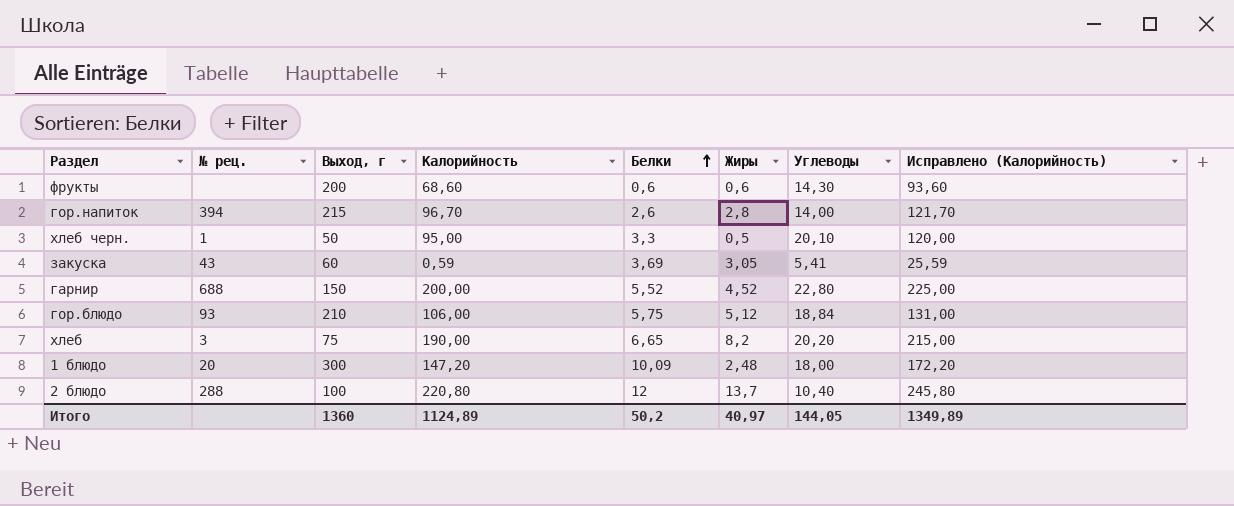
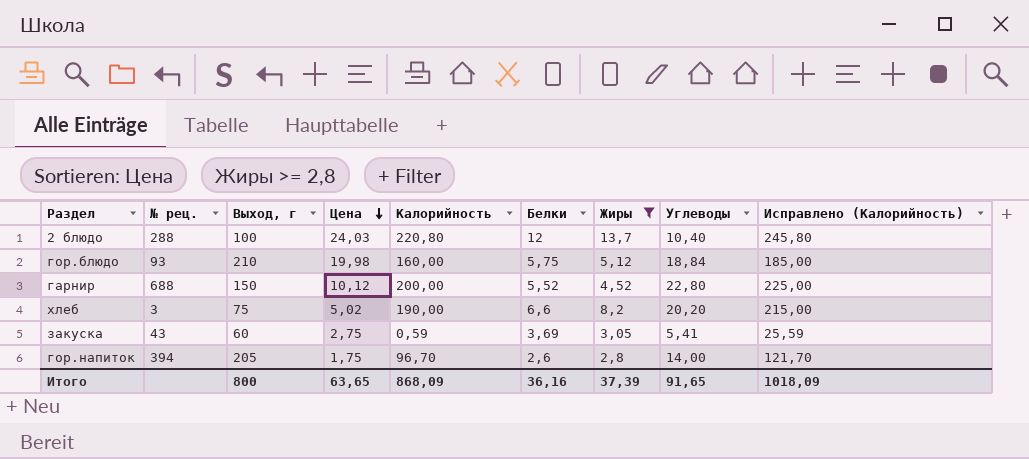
filter: none -> Жиры >= 2,8
row order: Белки ascending -> Цена descending
column Цена | position: none -> 4
гор.блюдо | Калорийность: 106,00 -> 160,00
гор.блюдо | Исправлено (Калорийность): 131,00 -> 185,00
хлеб | Белки: 6,65 -> 6,6
гор.напиток | Выход, г: 215 -> 205
Итого | Выход, г: 1360 -> 800
Итого | Калорийность: 1124,89 -> 868,09
Итого | Белки: 50,2 -> 36,16
Итого | Жиры: 40,97 -> 37,39
Итого | Углеводы: 144,05 -> 91,65
Итого | Исправлено (Калорийность): 1349,89 -> 1018,09

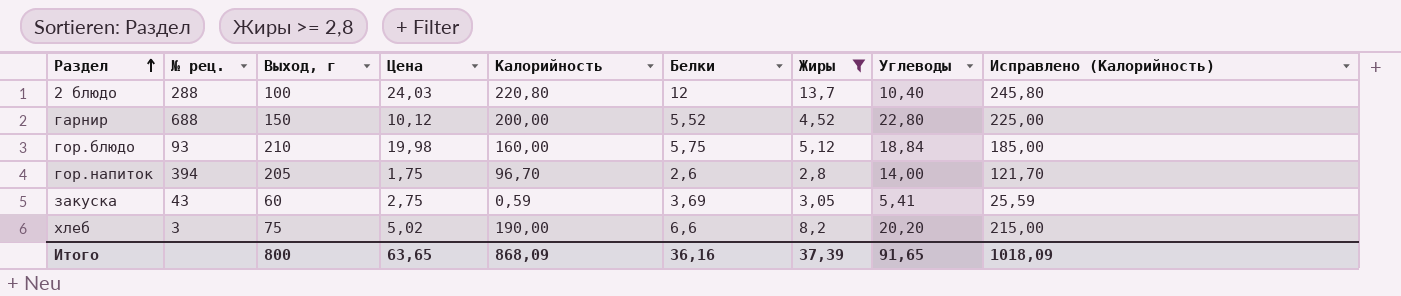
row order: Цена descending -> Раздел ascending

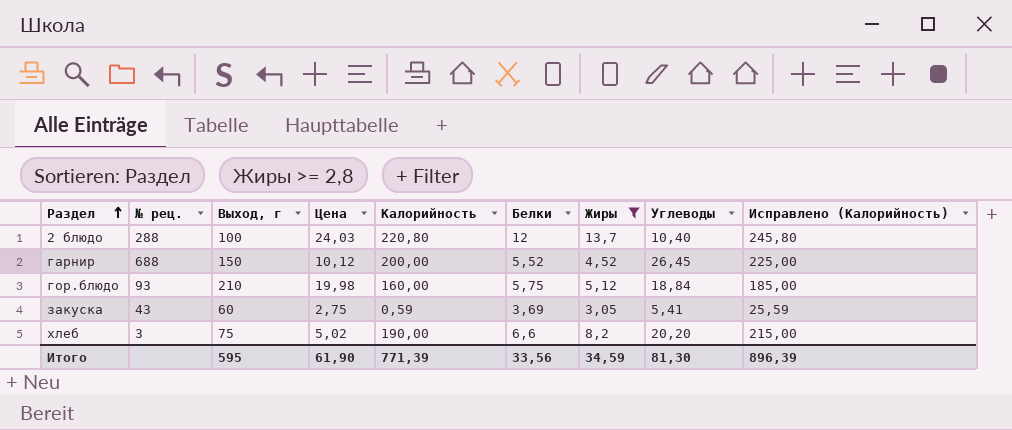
row гор.напиток: 394 | 205 | 1,75 | 96,70 | 2,6 | 2,8 | 14,00 | 121,70 -> none
гарнир | Углеводы: 22,80 -> 26,45
Итого | Выход, г: 800 -> 595
Итого | Цена: 63,65 -> 61,90
Итого | Калорийность: 868,09 -> 771,39
Итого | Белки: 36,16 -> 33,56
Итого | Жиры: 37,39 -> 34,59
Итого | Углеводы: 91,65 -> 81,30
Итого | Исправлено (Калорийность): 1018,09 -> 896,39

